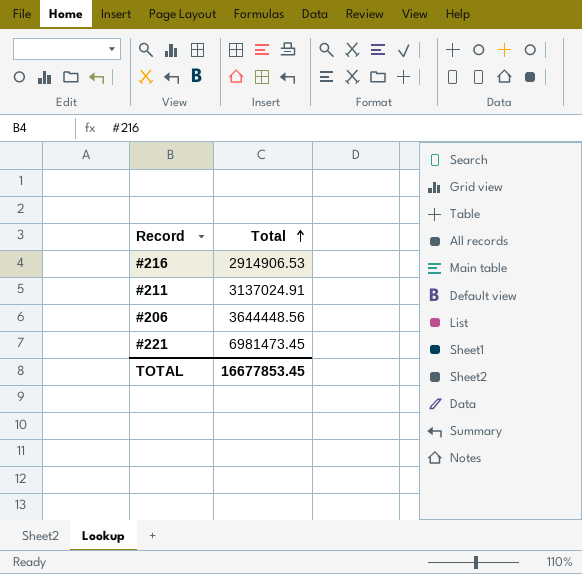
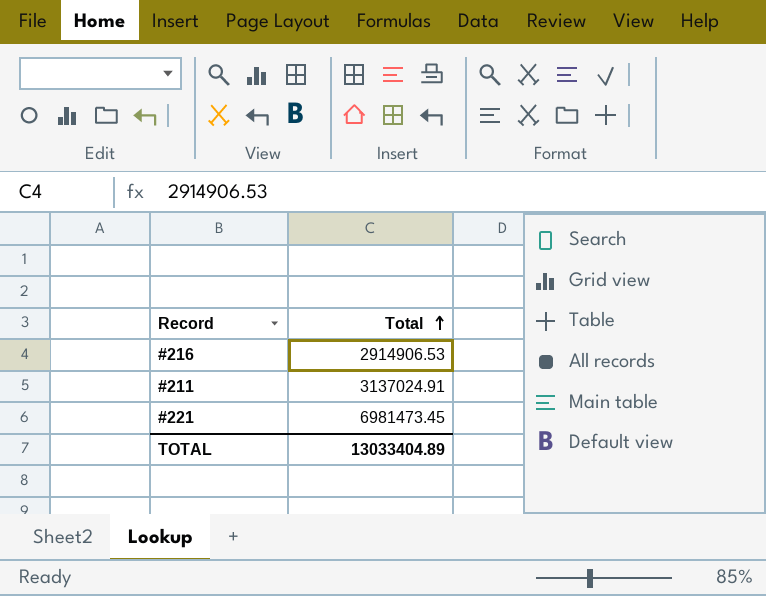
row #206: 3644448.56 -> none
TOTAL | Total: 16677853.45 -> 13033404.89

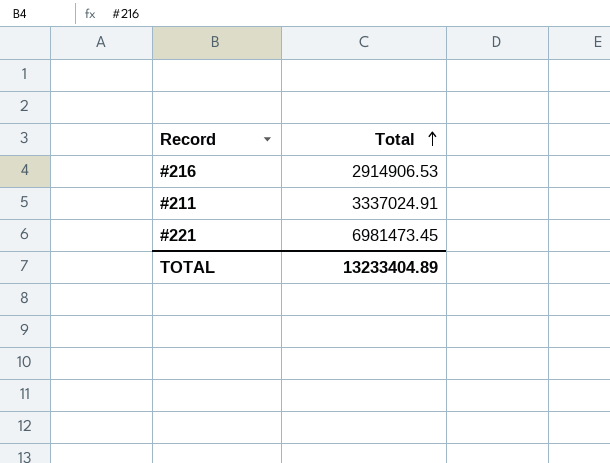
#211 | Total: 3137024.91 -> 3337024.91
TOTAL | Total: 13033404.89 -> 13233404.89

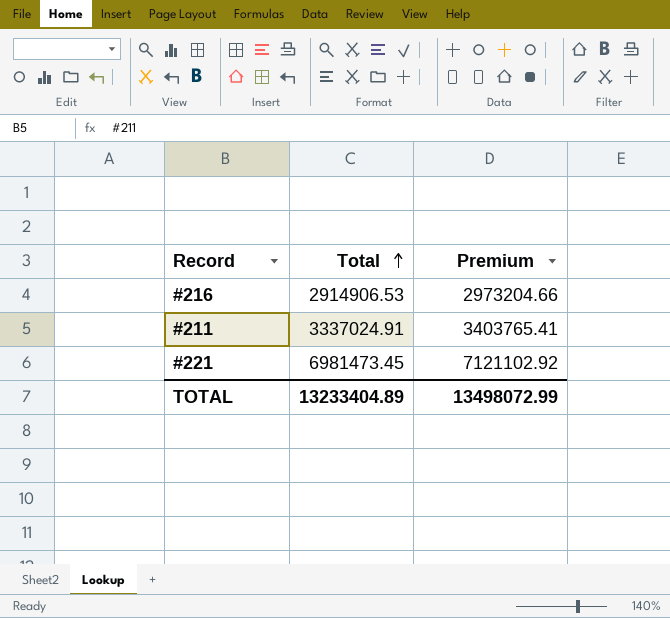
column Premium | formula: none -> [Total] * 1.02

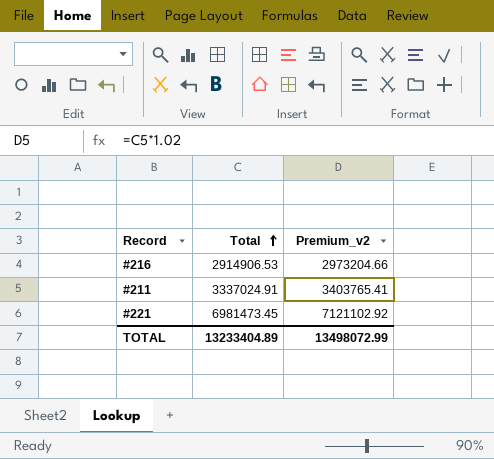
column name: Premium -> Premium_v2

